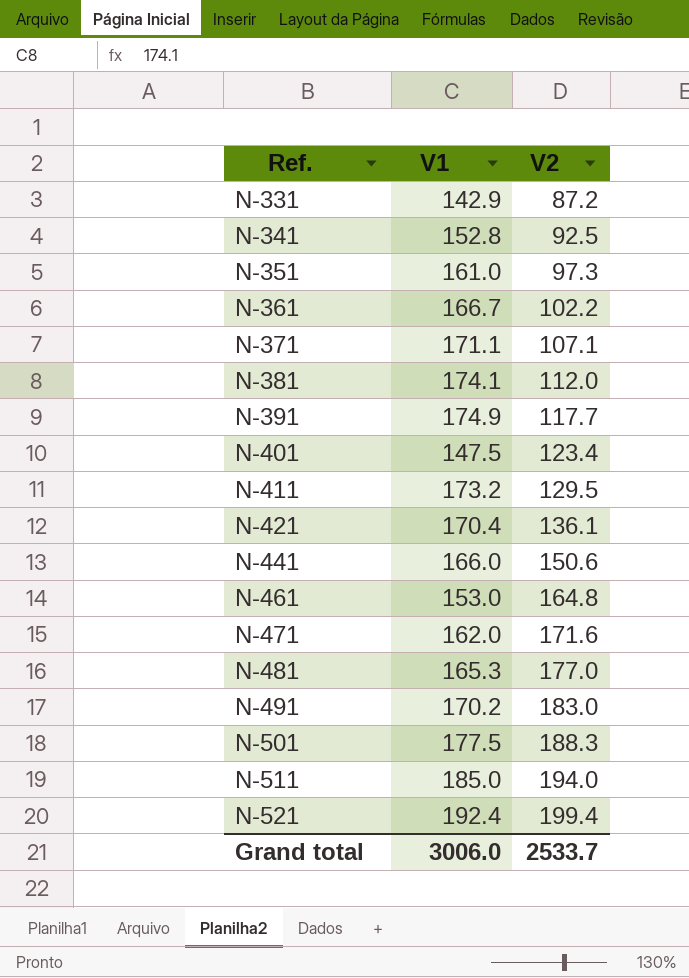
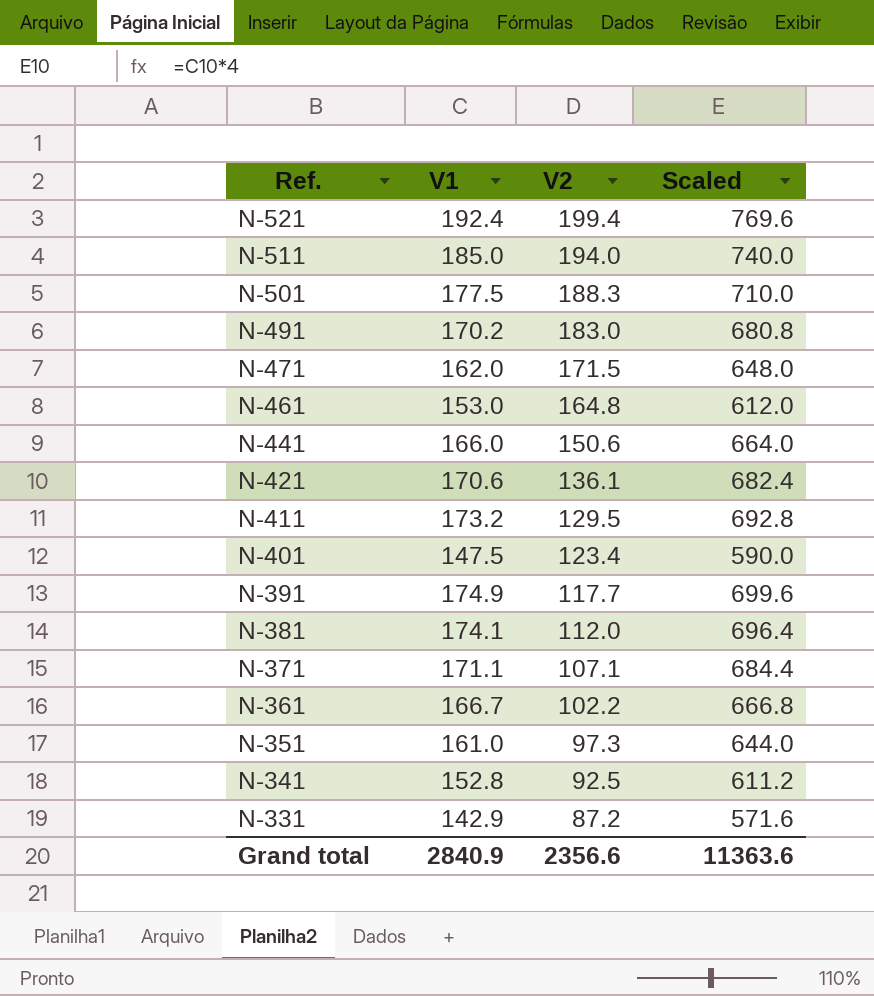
row order: Ref. ascending -> Ref. descending
column Scaled | formula: none -> [V1] * 4
row N-481: 165.3 | 177.0 -> none
N-471 | V2: 171.6 -> 171.5
N-421 | V1: 170.4 -> 170.6
Grand total | V1: 3006.0 -> 2840.9
Grand total | V2: 2533.7 -> 2356.6

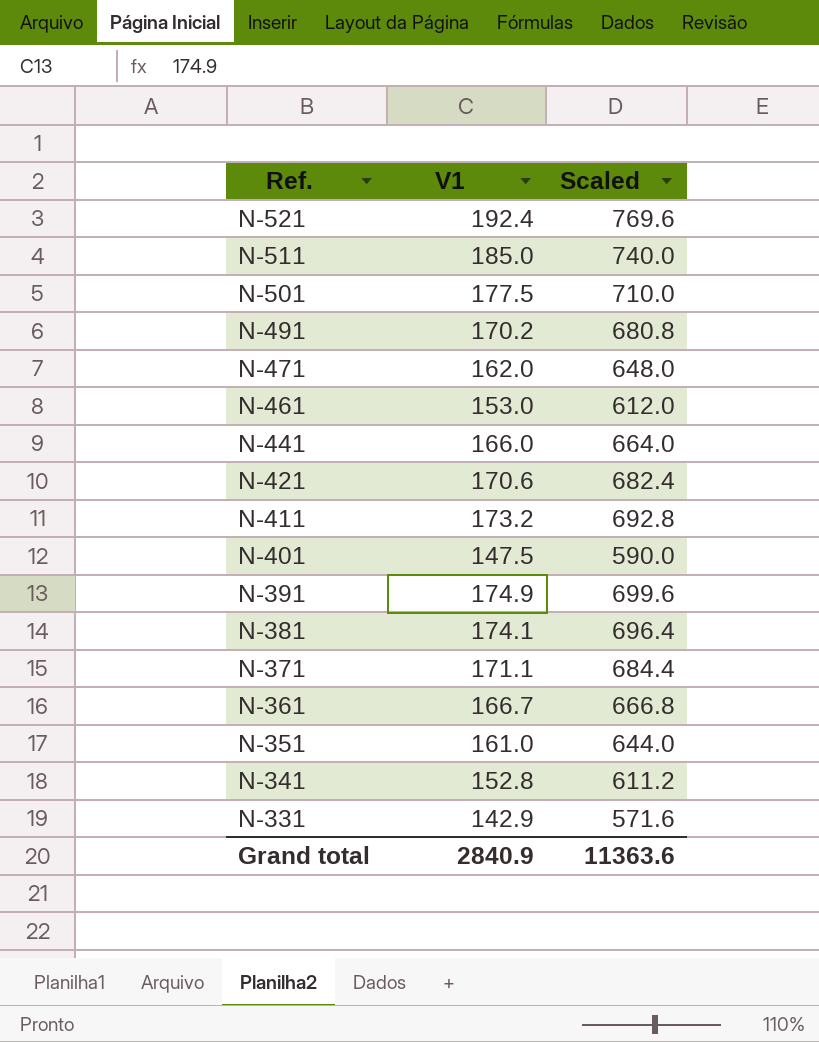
column V2 | position: 3 -> none

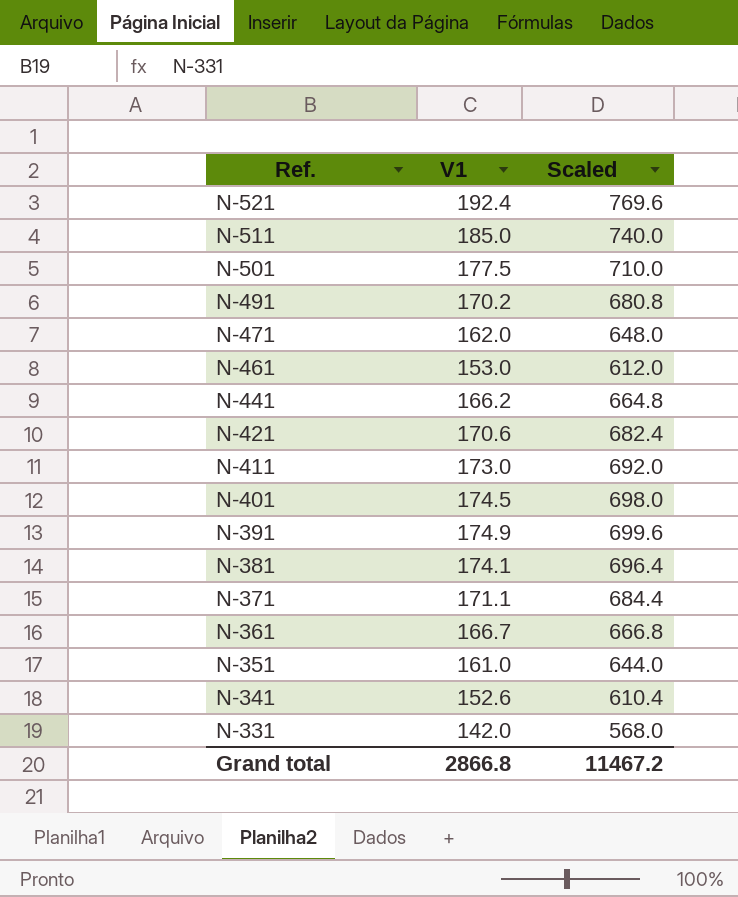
N-441 | V1: 166.0 -> 166.2
N-441 | Scaled: 664.0 -> 664.8
N-411 | V1: 173.2 -> 173.0
N-411 | Scaled: 692.8 -> 692.0
N-401 | V1: 147.5 -> 174.5
N-401 | Scaled: 590.0 -> 698.0
N-341 | V1: 152.8 -> 152.6
N-341 | Scaled: 611.2 -> 610.4
N-331 | V1: 142.9 -> 142.0
N-331 | Scaled: 571.6 -> 568.0
Grand total | V1: 2840.9 -> 2866.8
Grand total | Scaled: 11363.6 -> 11467.2

